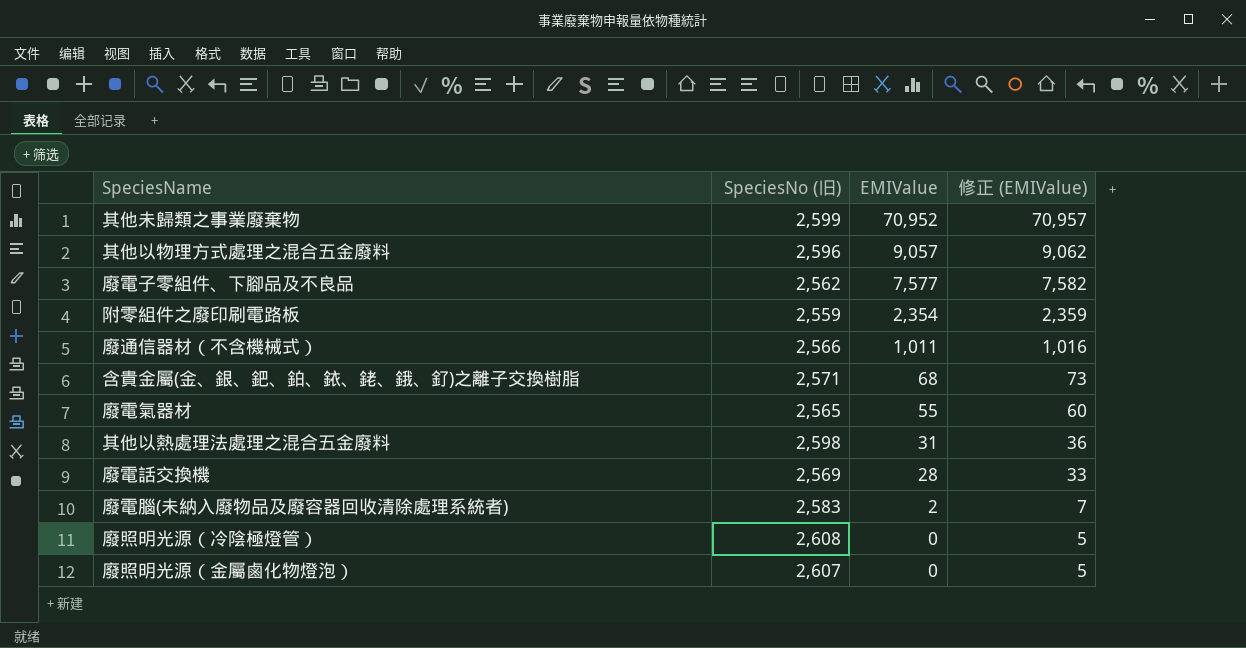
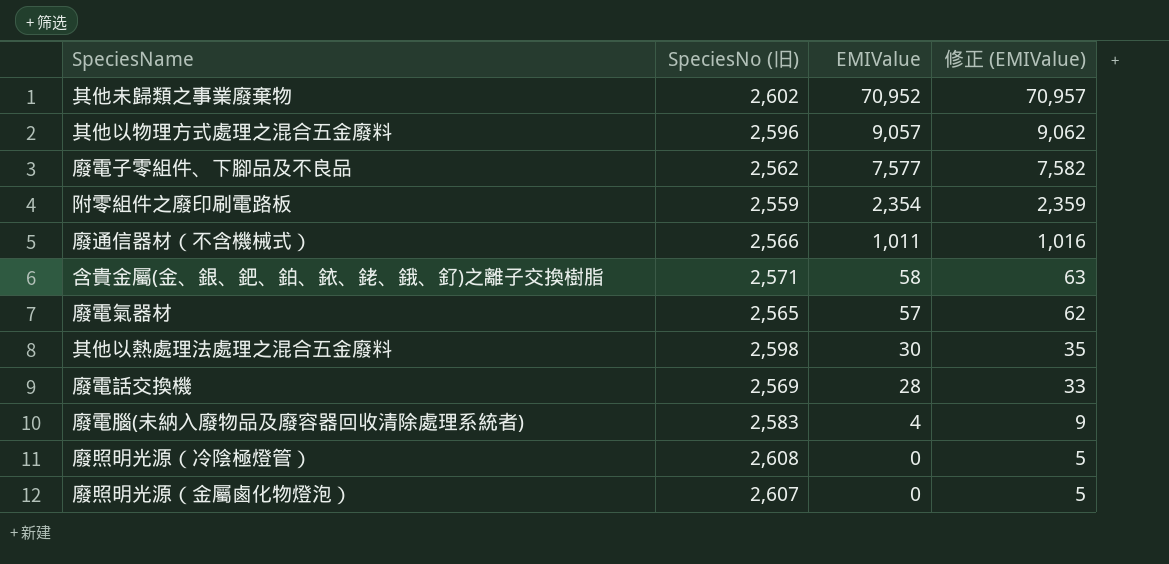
其他未歸類之事業廢棄物 | SpeciesNo (旧): 2,599 -> 2,602
含貴金屬(金、銀、鈀、鉑、銥、銠、鋨、釕)之離子交換樹脂 | EMIValue: 68 -> 58
含貴金屬(金、銀、鈀、鉑、銥、銠、鋨、釕)之離子交換樹脂 | 修正 (EMIValue): 73 -> 63
廢電氣器材 | EMIValue: 55 -> 57
廢電氣器材 | 修正 (EMIValue): 60 -> 62
其他以熱處理法處理之混合五金廢料 | EMIValue: 31 -> 30
其他以熱處理法處理之混合五金廢料 | 修正 (EMIValue): 36 -> 35
廢電腦(未納入廢物品及廢容器回收清除處理系統者) | EMIValue: 2 -> 4
廢電腦(未納入廢物品及廢容器回收清除處理系統者) | 修正 (EMIValue): 7 -> 9

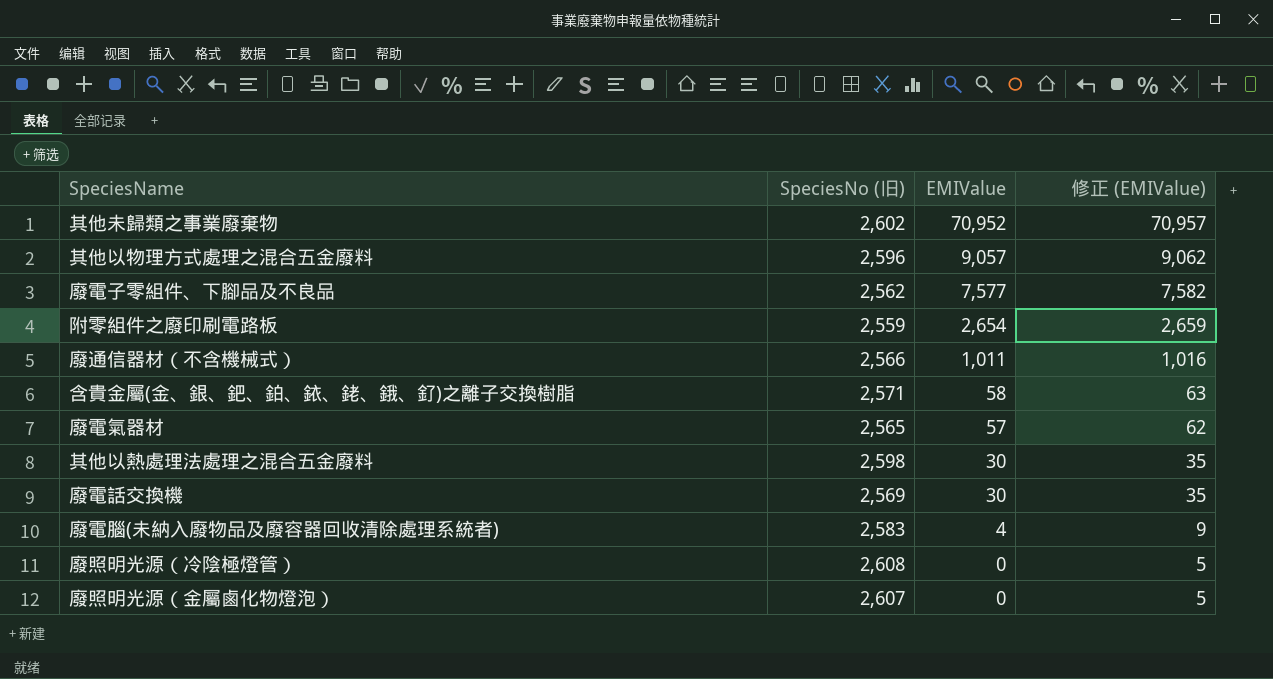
附零組件之廢印刷電路板 | EMIValue: 2,354 -> 2,654
附零組件之廢印刷電路板 | 修正 (EMIValue): 2,359 -> 2,659
廢電話交換機 | EMIValue: 28 -> 30
廢電話交換機 | 修正 (EMIValue): 33 -> 35

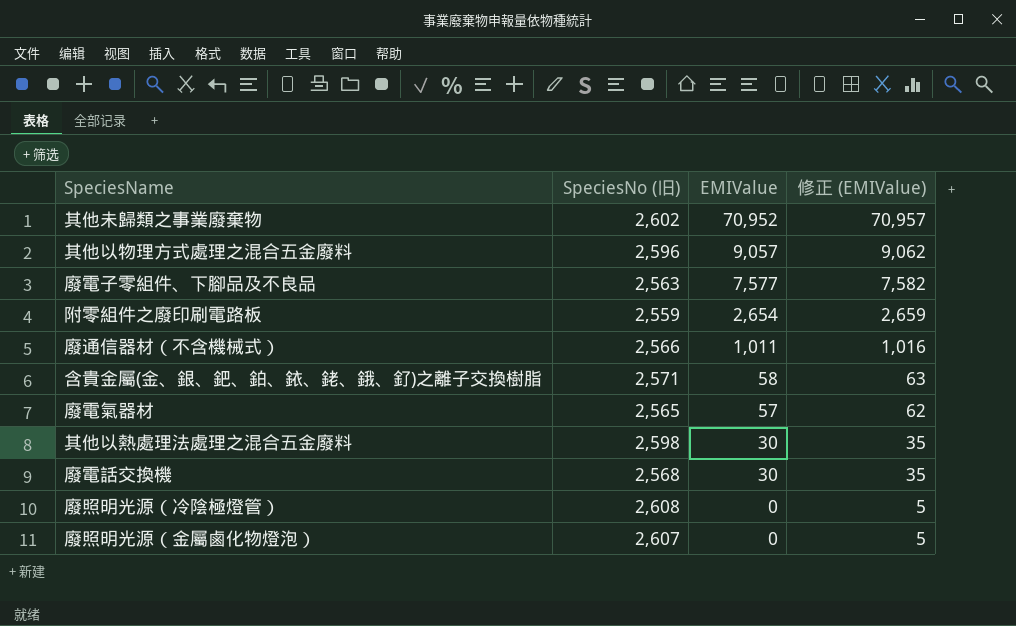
row 廢電腦(未納入廢物品及廢容器回收清除處理系統者): 2,583 | 4 | 9 -> none
廢電子零組件、下腳品及不良品 | SpeciesNo (旧): 2,562 -> 2,563
廢電話交換機 | SpeciesNo (旧): 2,569 -> 2,568

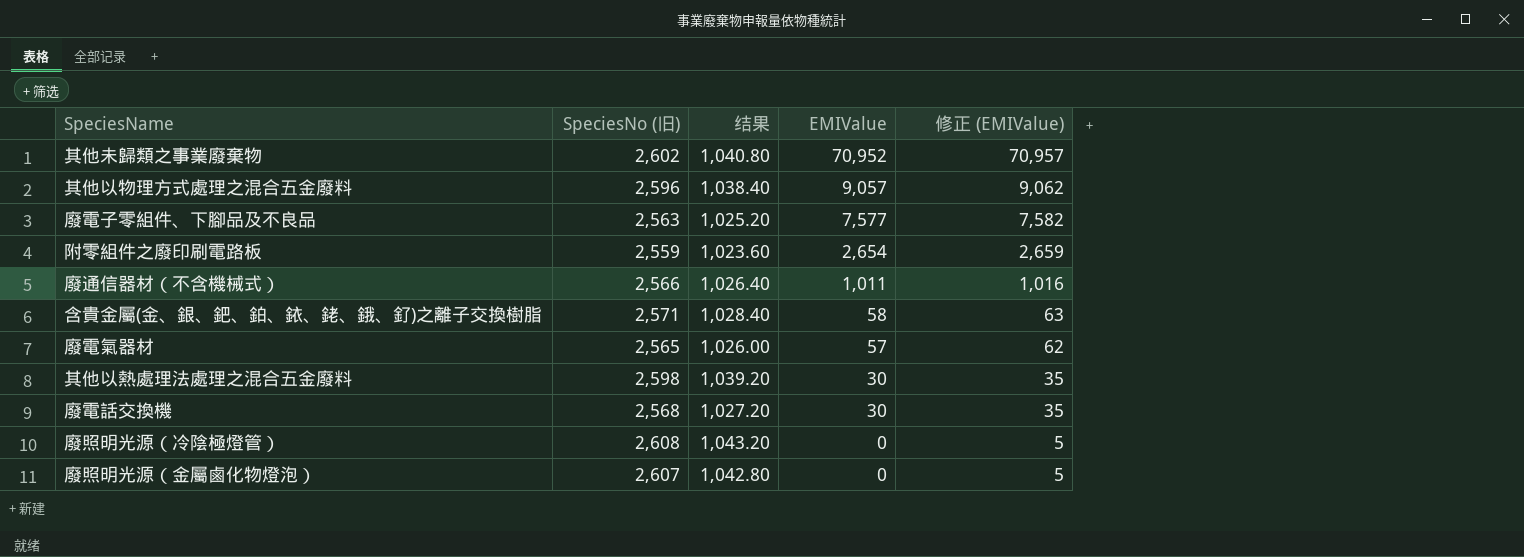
column 结果 | formula: none -> [SpeciesNo (旧)] * 0.4

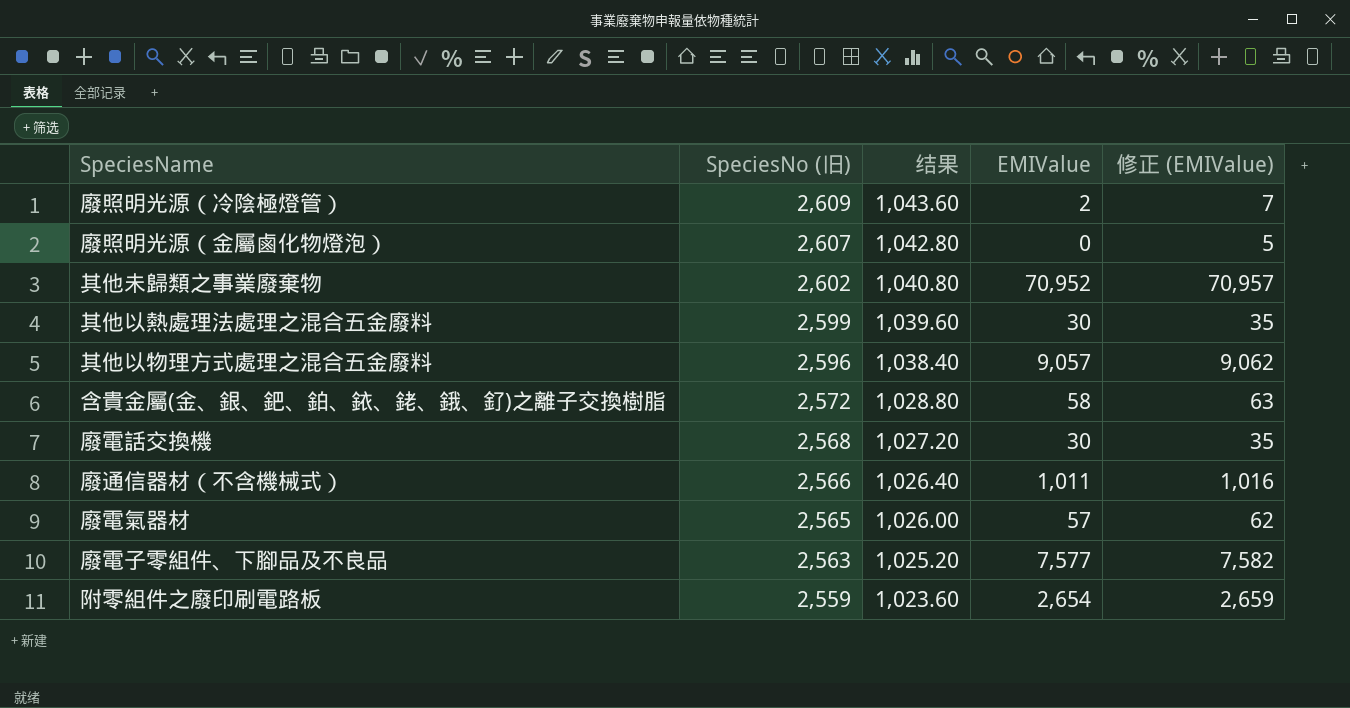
row order: EMIValue descending -> SpeciesNo (旧) descending
廢照明光源（冷陰極燈管） | SpeciesNo (旧): 2,608 -> 2,609
廢照明光源（冷陰極燈管） | 结果: 1,043.20 -> 1,043.60
廢照明光源（冷陰極燈管） | EMIValue: 0 -> 2
廢照明光源（冷陰極燈管） | 修正 (EMIValue): 5 -> 7
其他以熱處理法處理之混合五金廢料 | SpeciesNo (旧): 2,598 -> 2,599
其他以熱處理法處理之混合五金廢料 | 结果: 1,039.20 -> 1,039.60
含貴金屬(金、銀、鈀、鉑、銥、銠、鋨、釕)之離子交換樹脂 | SpeciesNo (旧): 2,571 -> 2,572
含貴金屬(金、銀、鈀、鉑、銥、銠、鋨、釕)之離子交換樹脂 | 结果: 1,028.40 -> 1,028.80

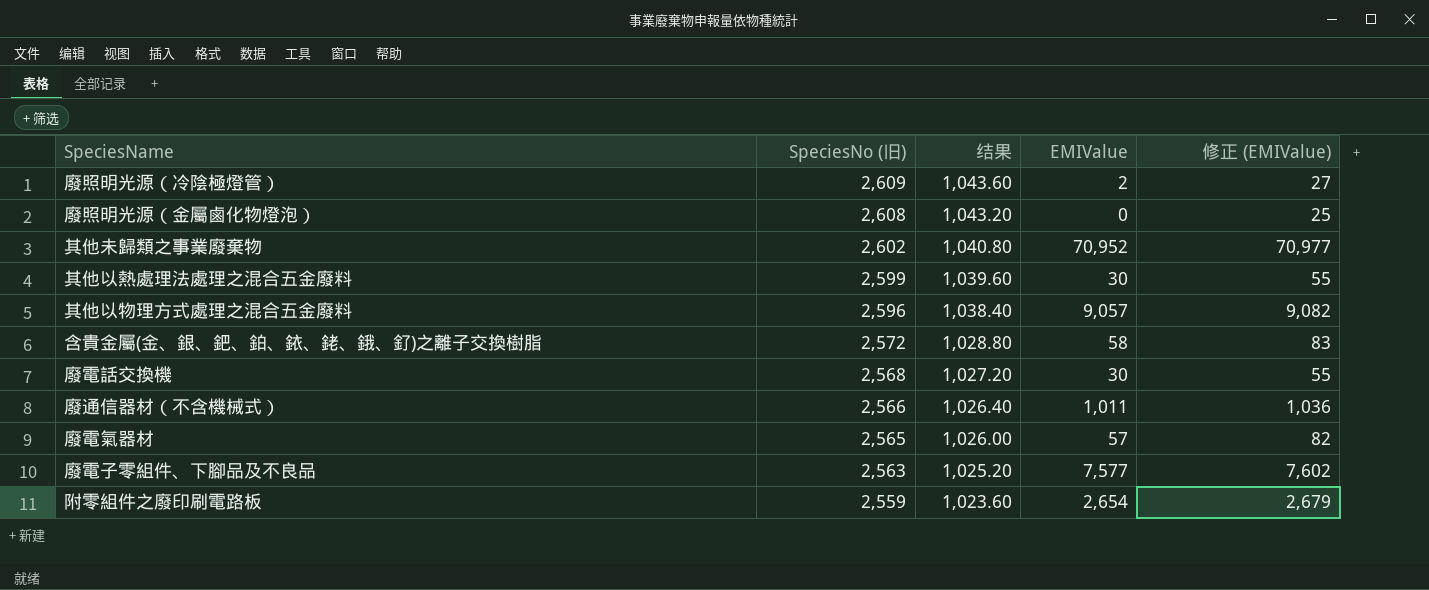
column 修正 (EMIValue) | formula: [EMIValue] + 5 -> [EMIValue] + 25
廢照明光源（金屬鹵化物燈泡） | SpeciesNo (旧): 2,607 -> 2,608
廢照明光源（金屬鹵化物燈泡） | 结果: 1,042.80 -> 1,043.20

